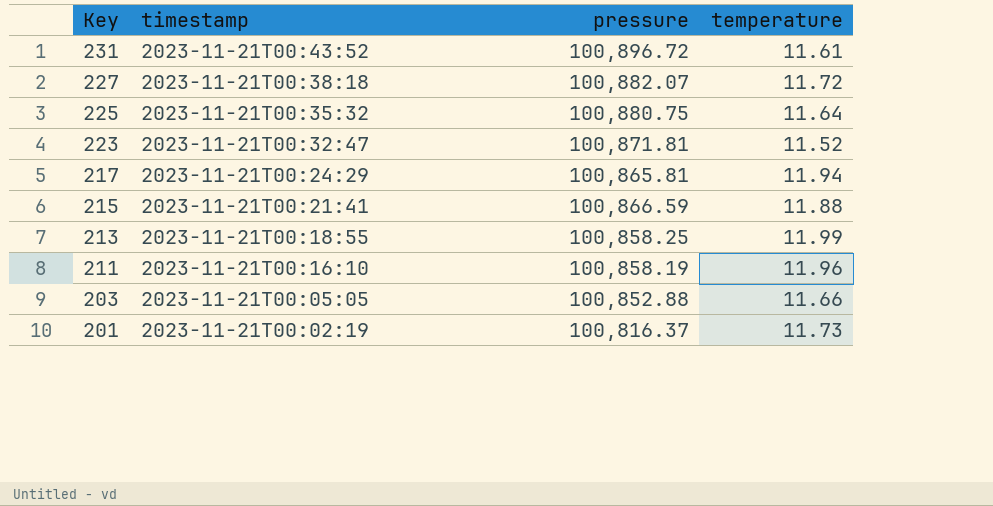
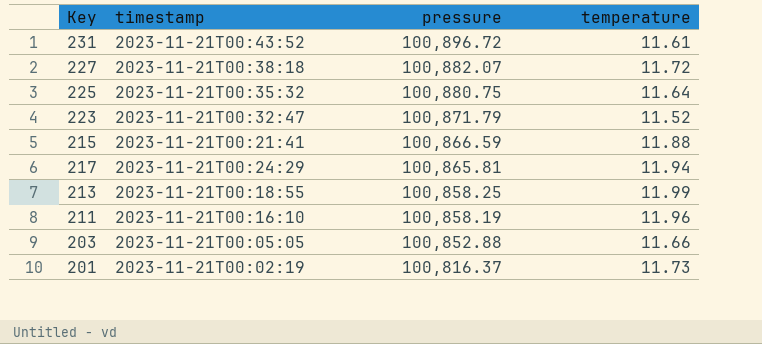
row order: Key descending -> pressure descending
223 | pressure: 100,871.81 -> 100,871.79

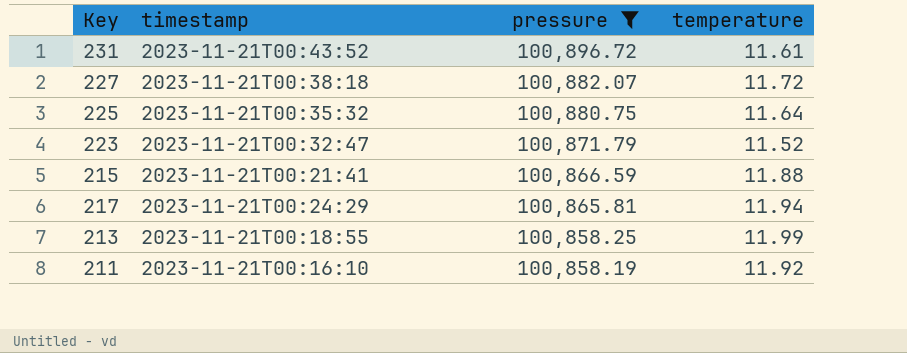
filter: none -> pressure >= 100,858.19
211 | temperature: 11.96 -> 11.92

